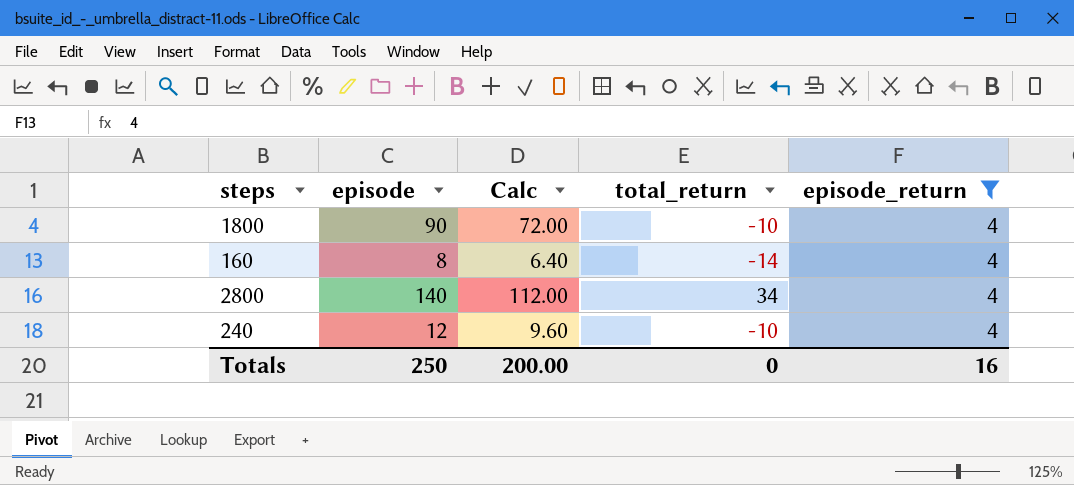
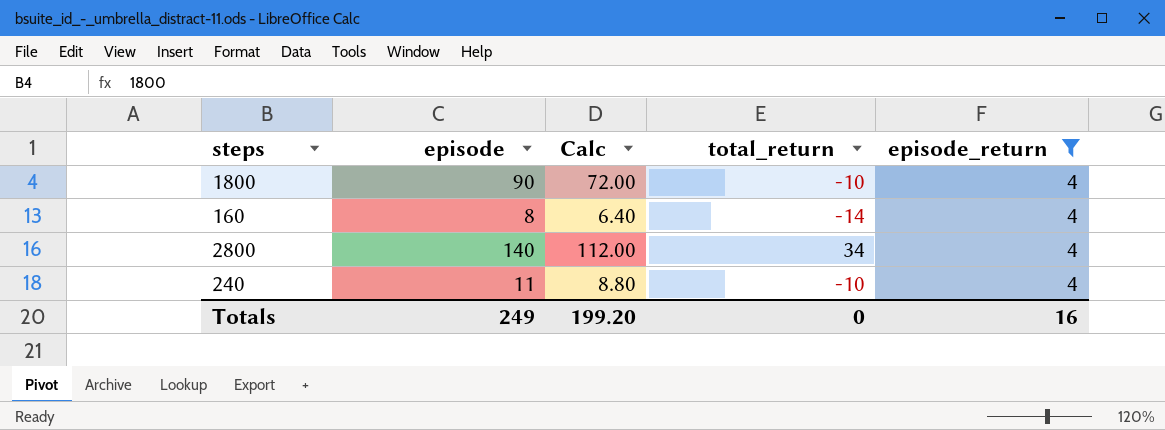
240 | episode: 12 -> 11
240 | Calc: 9.60 -> 8.80
Totals | episode: 250 -> 249
Totals | Calc: 200.00 -> 199.20

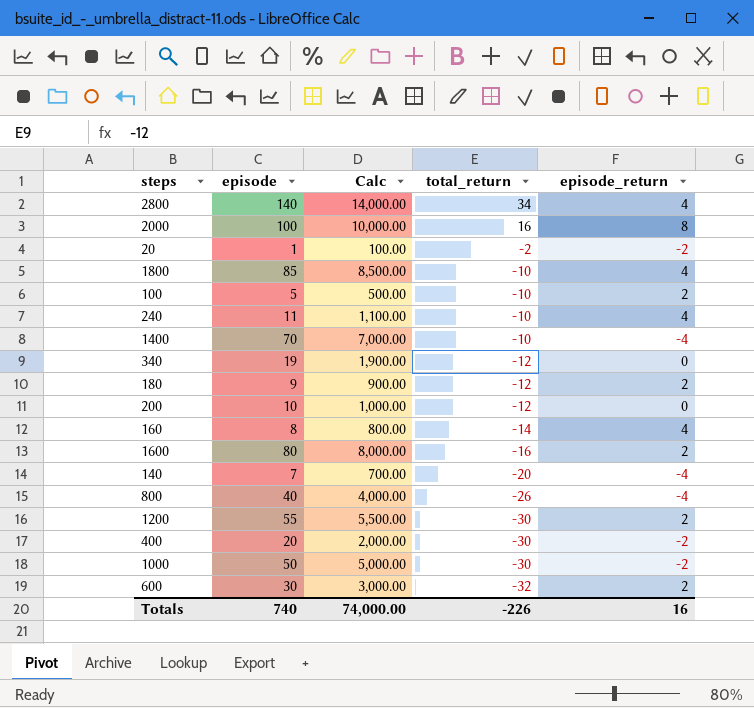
filter: episode_return = 4 -> none
row order: none -> total_return descending
column Calc | formula: [episode] * 0.8 -> [episode] * 100
1800 | episode: 90 -> 85
Totals | episode: 249 -> 740
Totals | Calc: 199.20 -> 74,000.00
Totals | total_return: 0 -> -226

